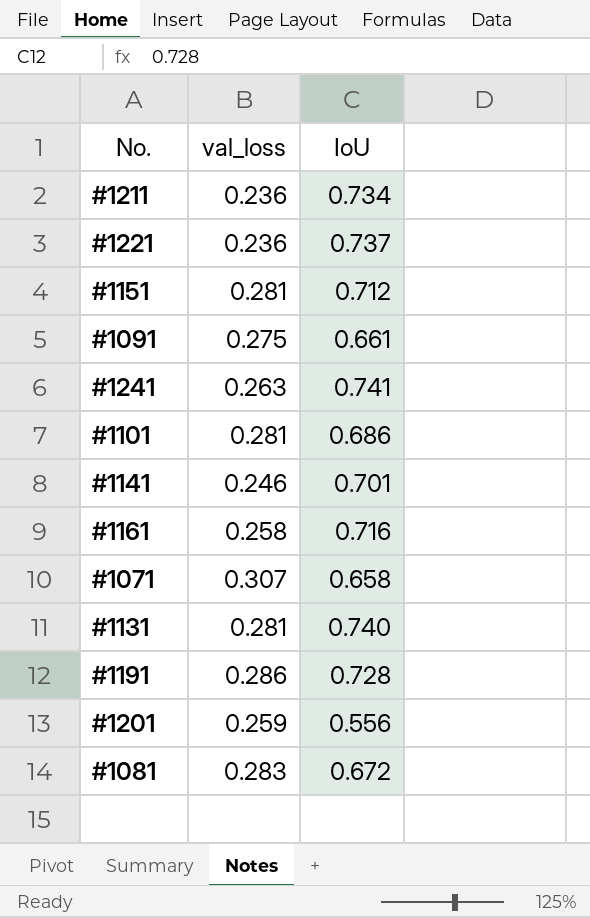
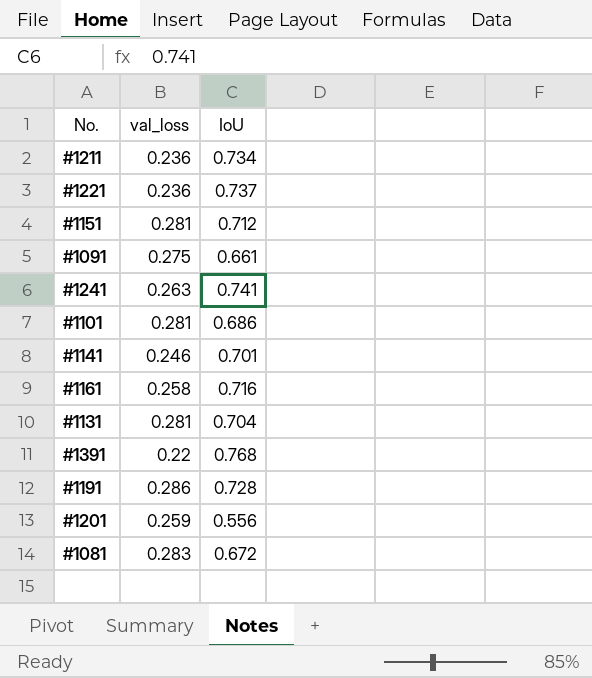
row #1071: 0.307 | 0.658 -> none
#1131 | IoU: 0.740 -> 0.704
row #1391: none -> 0.22 | 0.768

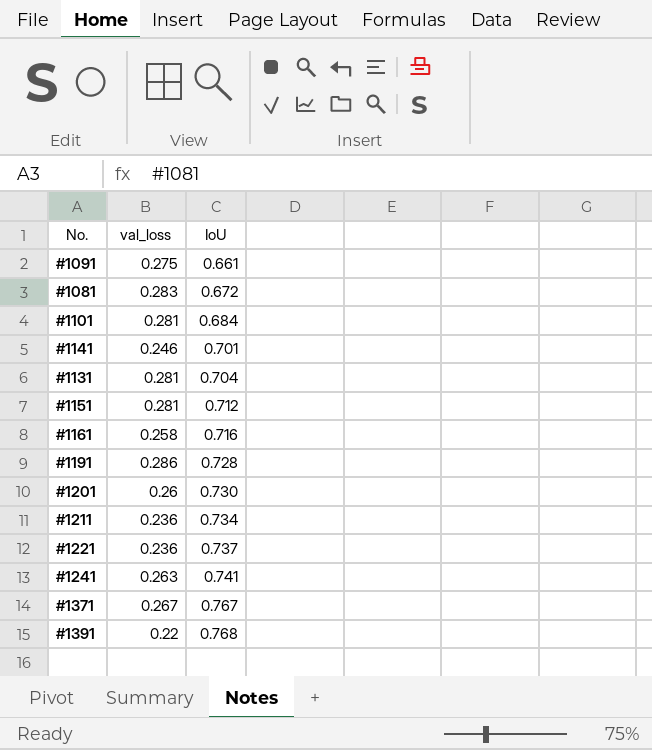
row order: none -> IoU ascending
#1101 | IoU: 0.686 -> 0.684
#1201 | val_loss: 0.259 -> 0.26
#1201 | IoU: 0.556 -> 0.730
row #1371: none -> 0.267 | 0.767

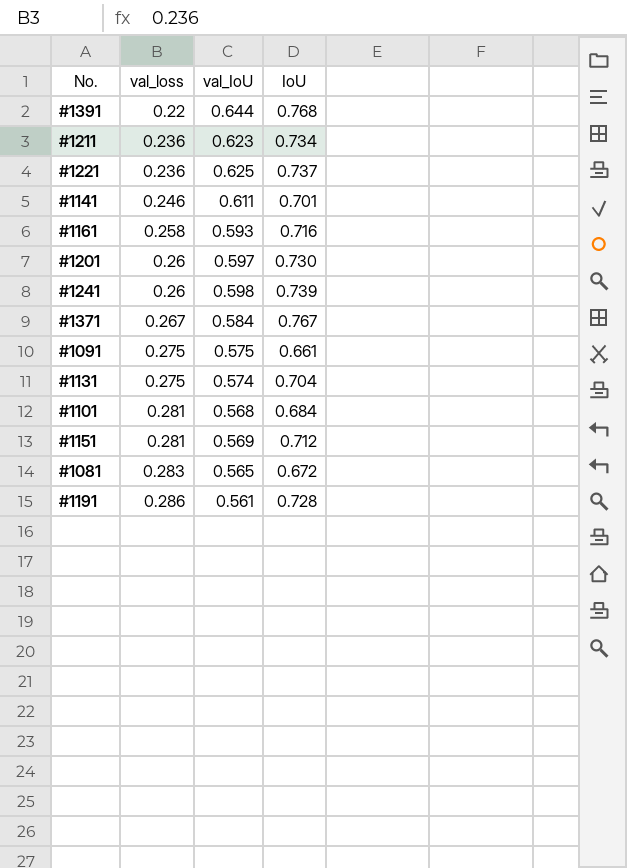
row order: IoU ascending -> val_loss ascending
column val_IoU | position: none -> 3
#1241 | val_loss: 0.263 -> 0.26
#1241 | IoU: 0.741 -> 0.739
#1131 | val_loss: 0.281 -> 0.275

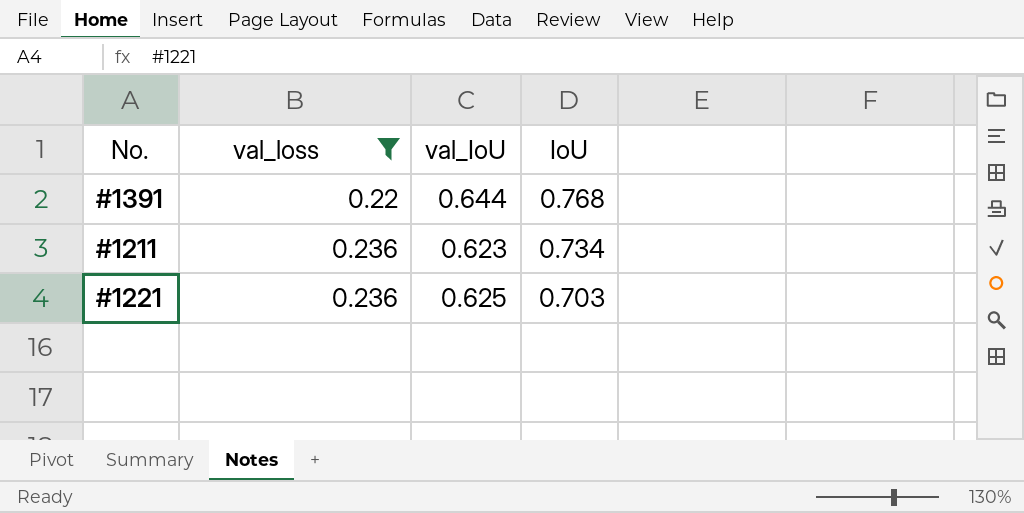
filter: none -> val_loss <= 0.236
#1221 | IoU: 0.737 -> 0.703

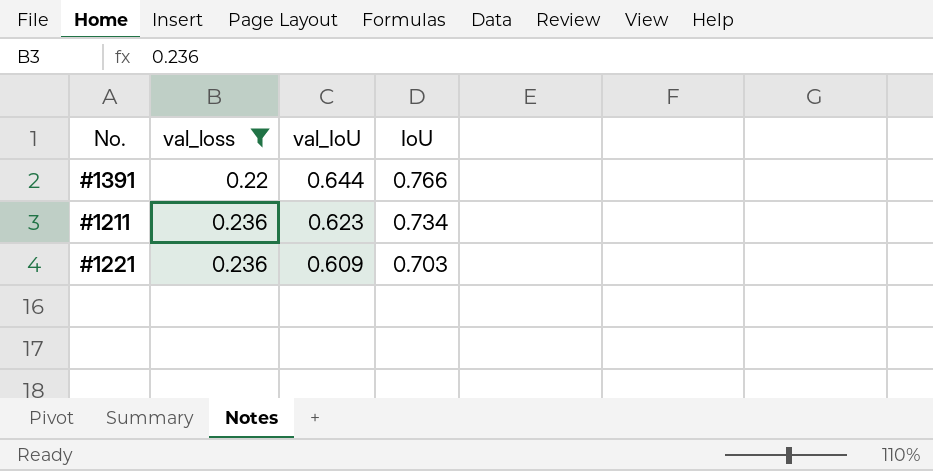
#1391 | IoU: 0.768 -> 0.766
#1221 | val_IoU: 0.625 -> 0.609

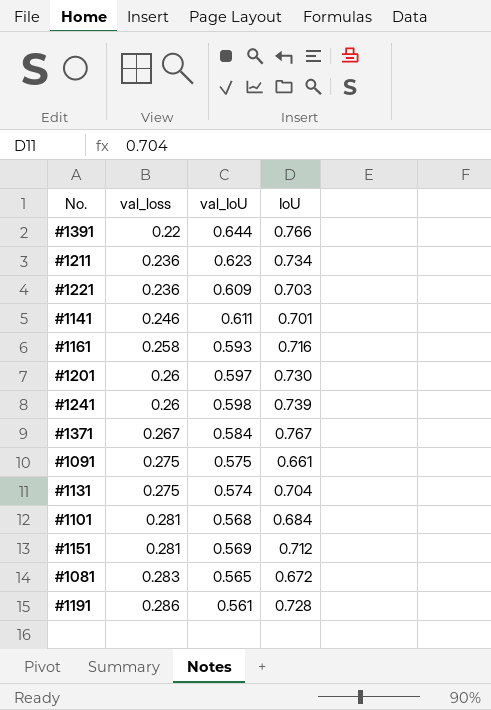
filter: val_loss <= 0.236 -> none

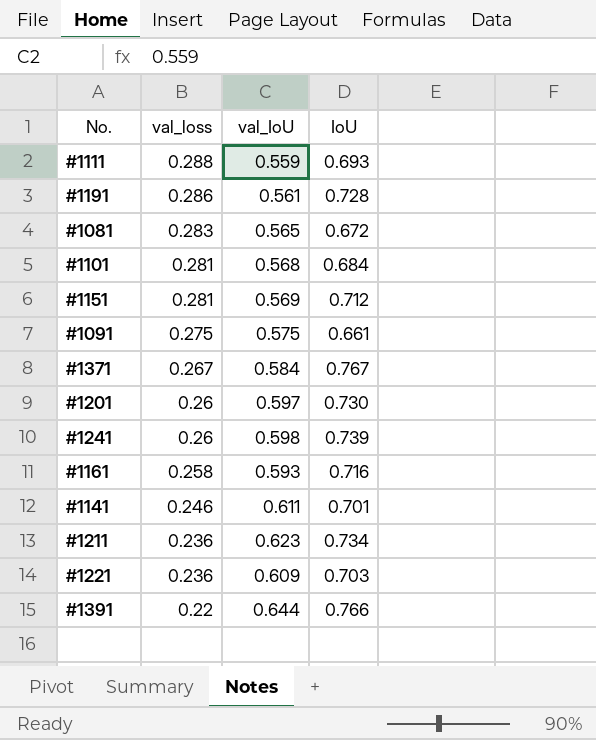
row order: val_loss ascending -> val_loss descending
row #1131: 0.275 | 0.574 | 0.704 -> none
row #1111: none -> 0.288 | 0.559 | 0.693

